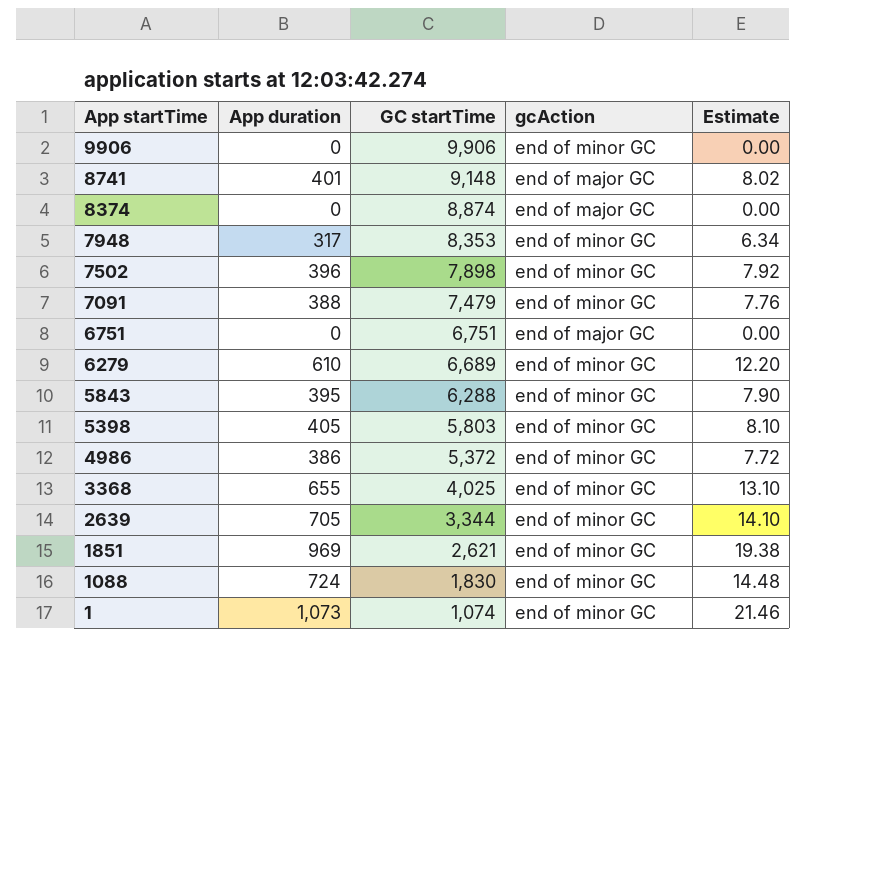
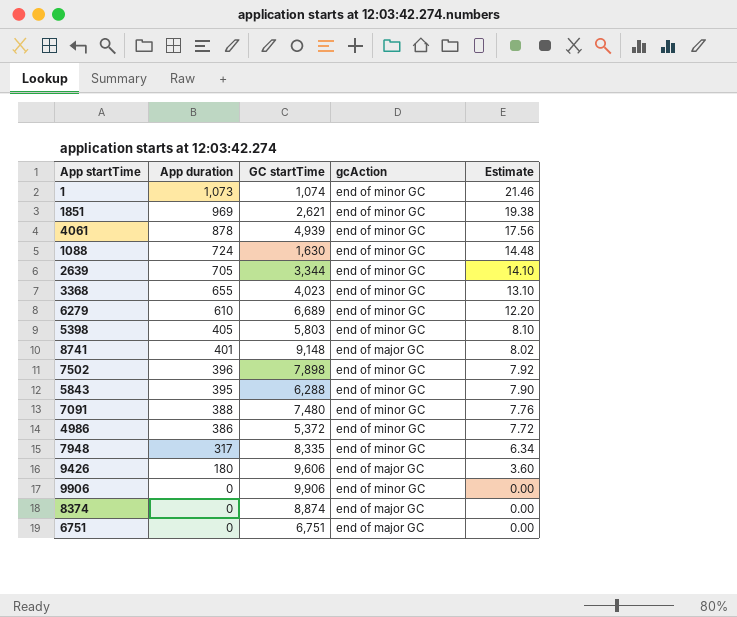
row order: App startTime descending -> App duration descending
row 4061: none -> 878 | 4,939 | end of minor GC | 17.56
1088 | GC startTime: 1,830 -> 1,630
3368 | GC startTime: 4,025 -> 4,023
7091 | GC startTime: 7,479 -> 7,480
7948 | GC startTime: 8,353 -> 8,335
row 9426: none -> 180 | 9,606 | end of major GC | 3.60

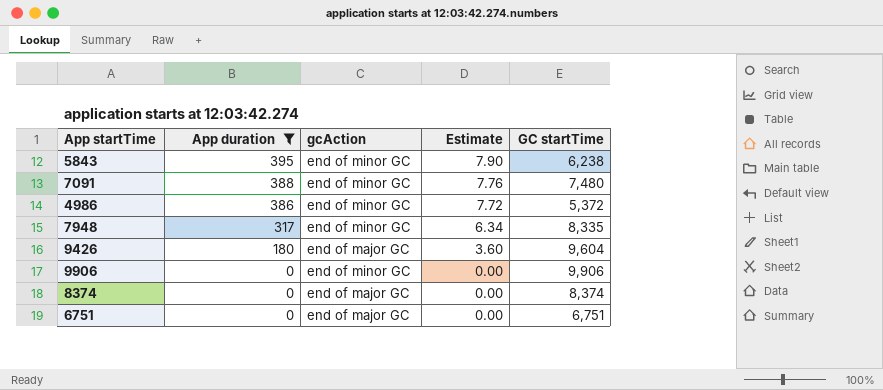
filter: none -> App duration <= 395
column GC startTime | position: 3 -> 5
5843 | GC startTime: 6,288 -> 6,238
9426 | GC startTime: 9,606 -> 9,604
8374 | GC startTime: 8,874 -> 8,374

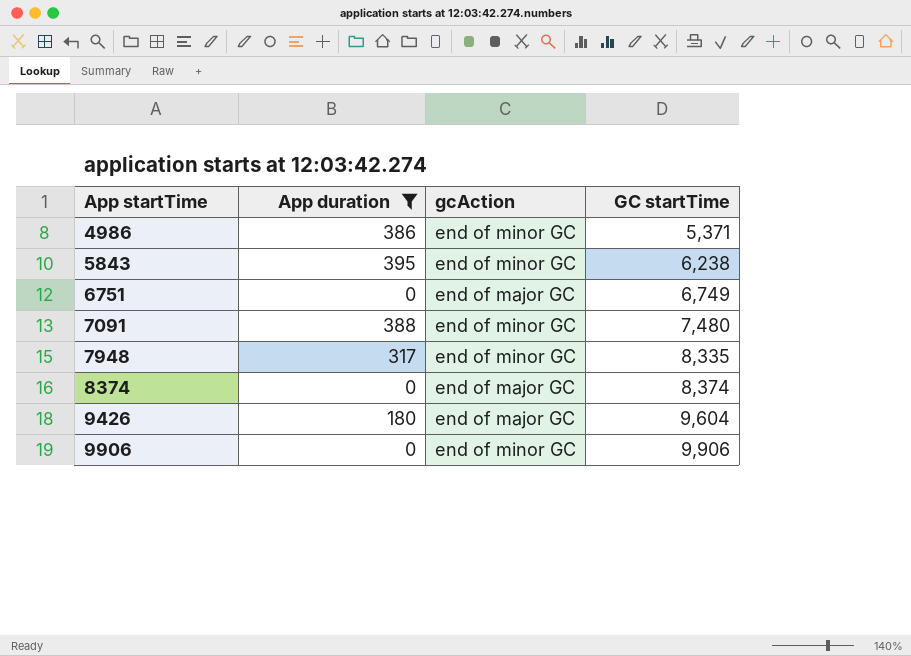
row order: App duration descending -> App startTime ascending
column Estimate | formula: [App duration] * 0.02 -> none
4986 | GC startTime: 5,372 -> 5,371
6751 | GC startTime: 6,751 -> 6,749

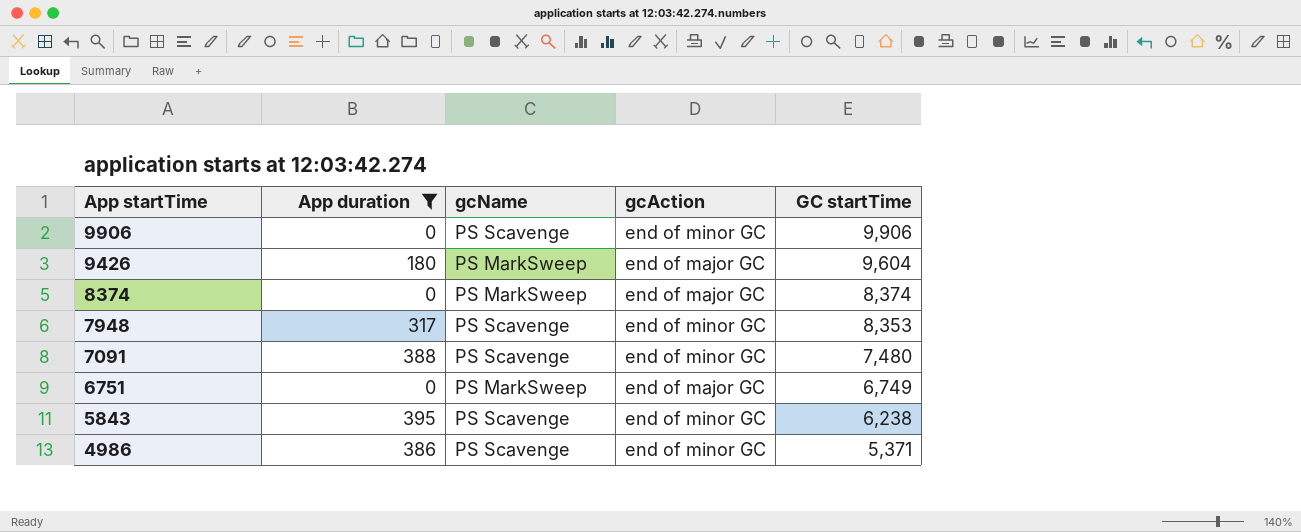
row order: App startTime ascending -> App startTime descending
column gcName | position: none -> 3
7948 | GC startTime: 8,335 -> 8,353

